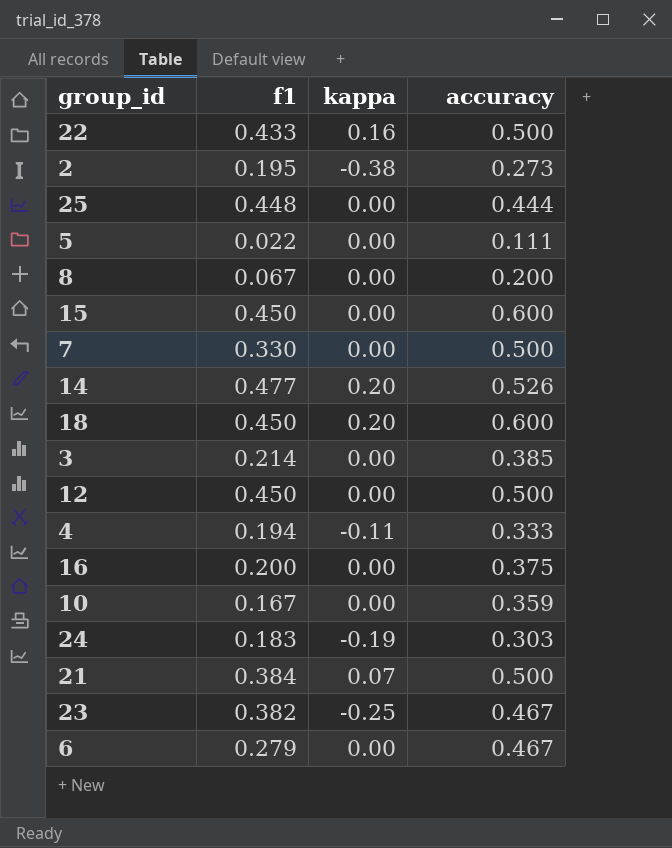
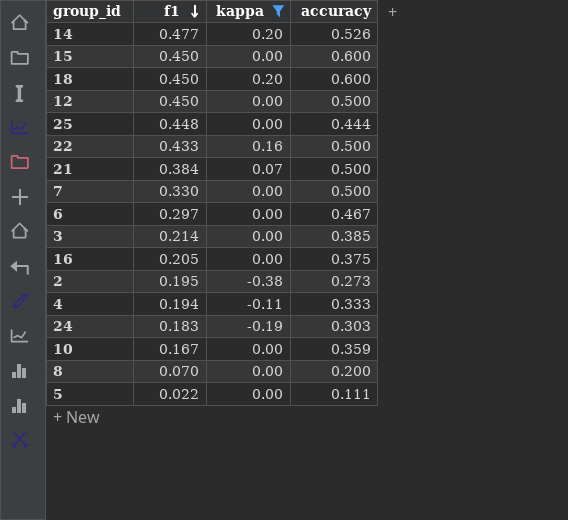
filter: none -> kappa != -0.25
row order: none -> f1 descending
6 | f1: 0.279 -> 0.297
16 | f1: 0.200 -> 0.205
8 | f1: 0.067 -> 0.070

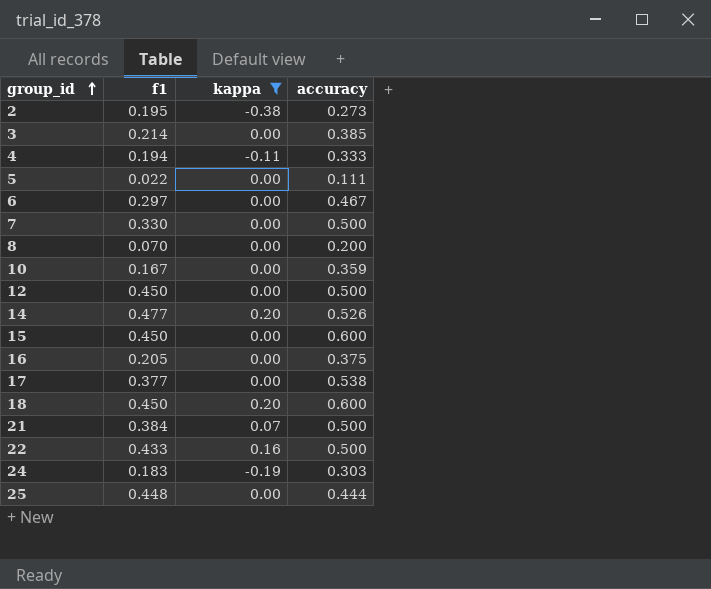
row order: f1 descending -> group_id ascending
row 17: none -> 0.377 | 0.00 | 0.538

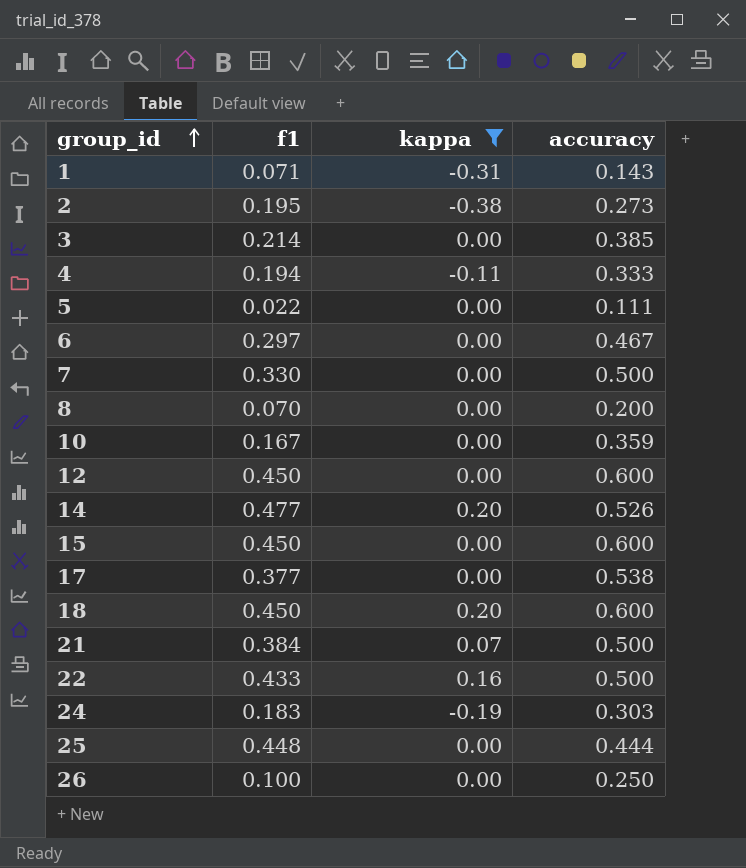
row 16: 0.205 | 0.00 | 0.375 -> none
row 1: none -> 0.071 | -0.31 | 0.143
12 | accuracy: 0.500 -> 0.600
row 26: none -> 0.100 | 0.00 | 0.250

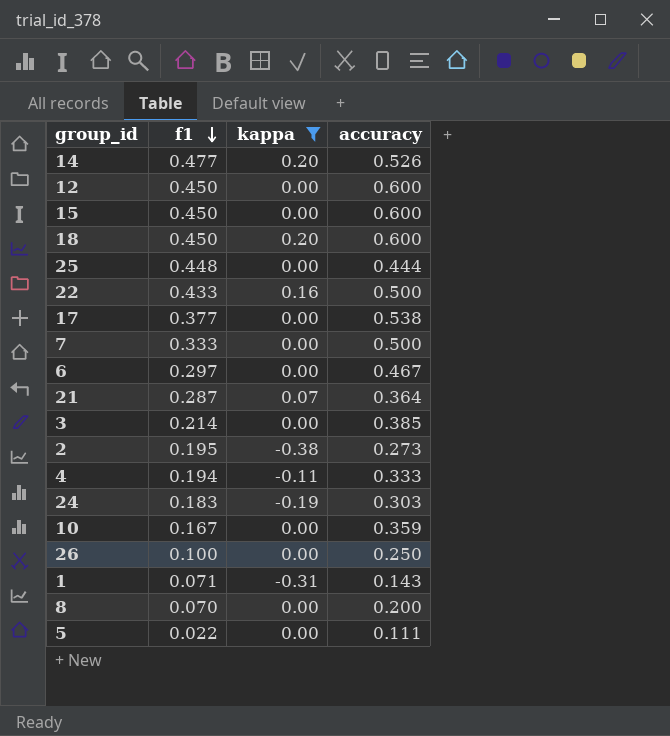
row order: group_id ascending -> f1 descending
7 | f1: 0.330 -> 0.333
21 | f1: 0.384 -> 0.287
21 | accuracy: 0.500 -> 0.364

